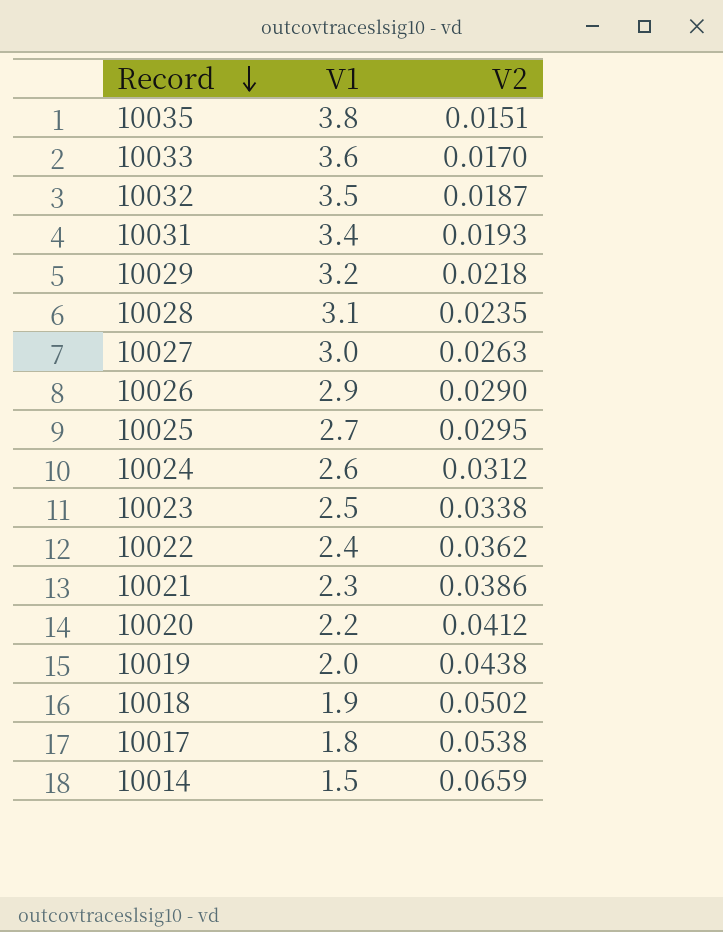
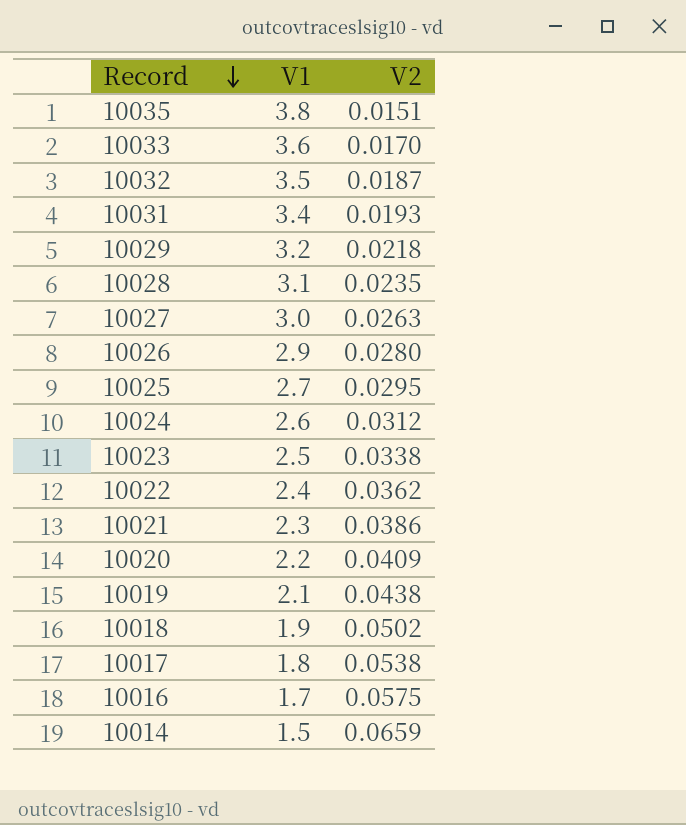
10026 | V2: 0.0290 -> 0.0280
10020 | V2: 0.0412 -> 0.0409
10019 | V1: 2.0 -> 2.1
row 10016: none -> 1.7 | 0.0575

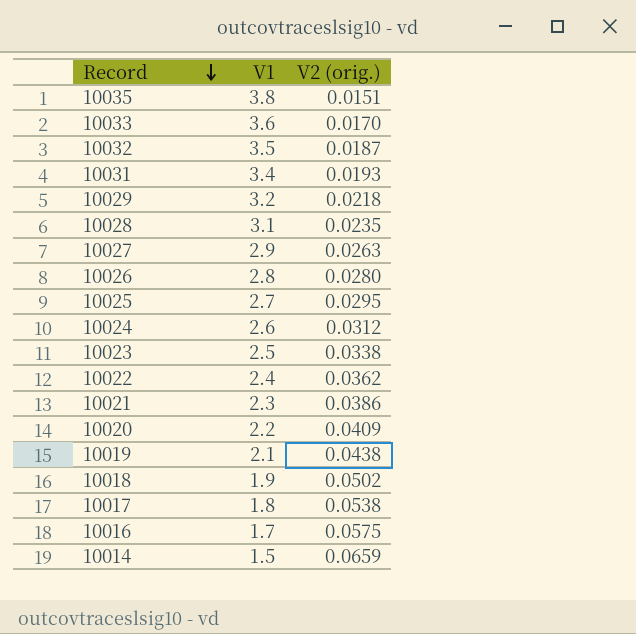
column name: V2 -> V2 (orig.)
10027 | V1: 3.0 -> 2.9
10026 | V1: 2.9 -> 2.8

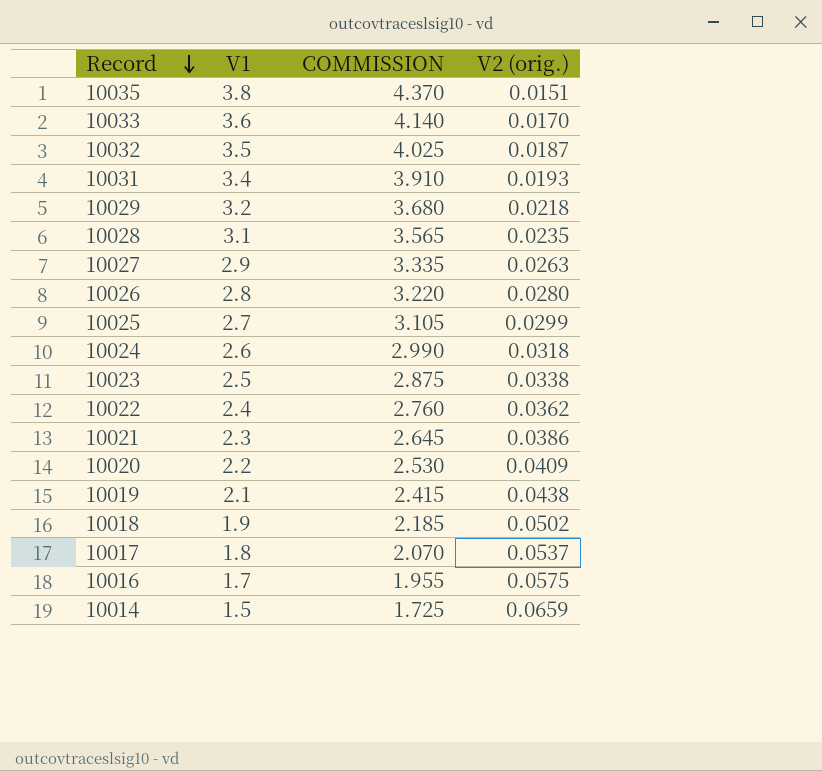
column COMMISSION | formula: none -> [V1] * 1.15
10025 | V2 (orig.): 0.0295 -> 0.0299
10024 | V2 (orig.): 0.0312 -> 0.0318
10017 | V2 (orig.): 0.0538 -> 0.0537

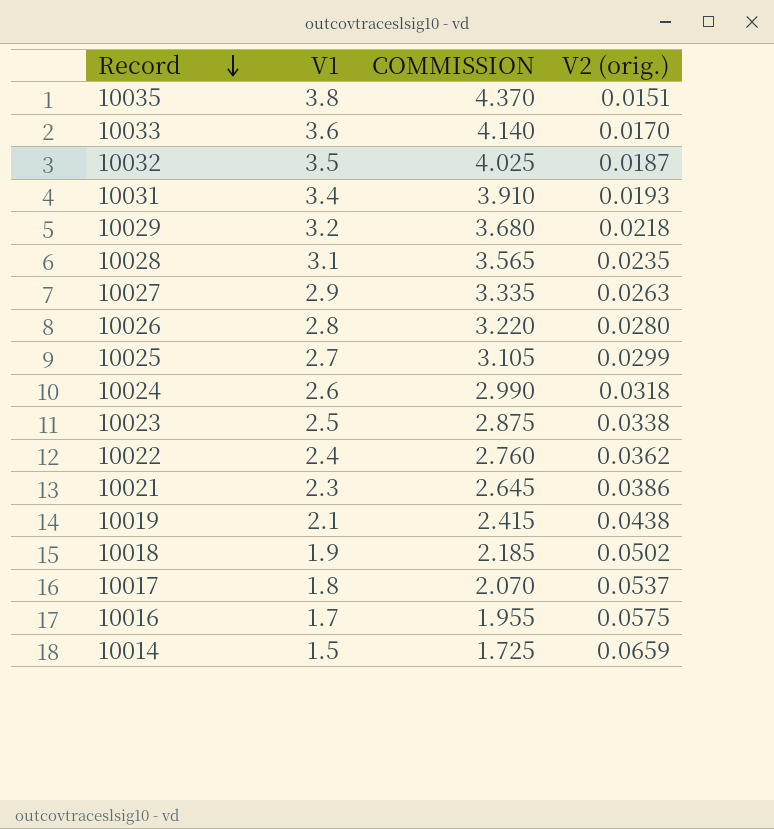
row 10020: 2.2 | 2.530 | 0.0409 -> none

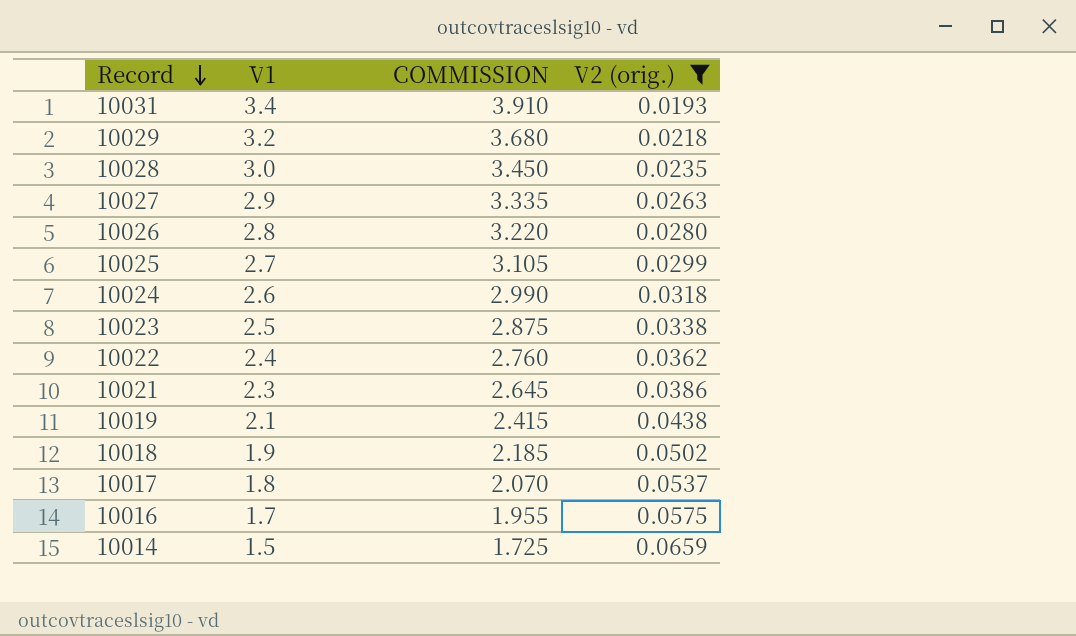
filter: none -> V2 (orig.) >= 0.0193
10028 | V1: 3.1 -> 3.0
10028 | COMMISSION: 3.565 -> 3.450

